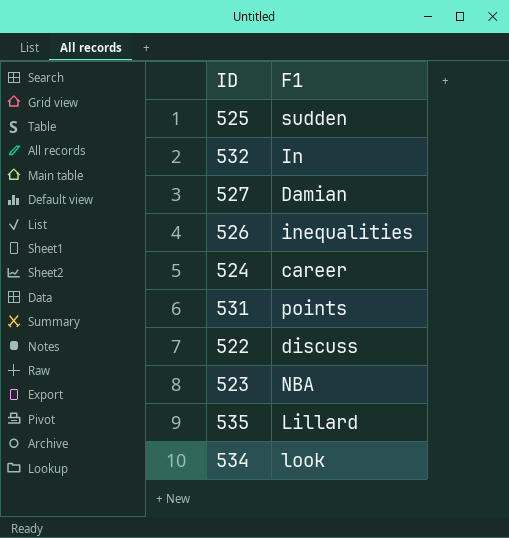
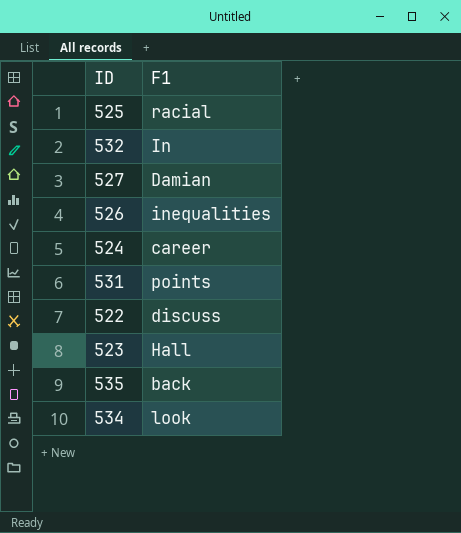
525 | F1: sudden -> racial
523 | F1: NBA -> Hall
535 | F1: Lillard -> back

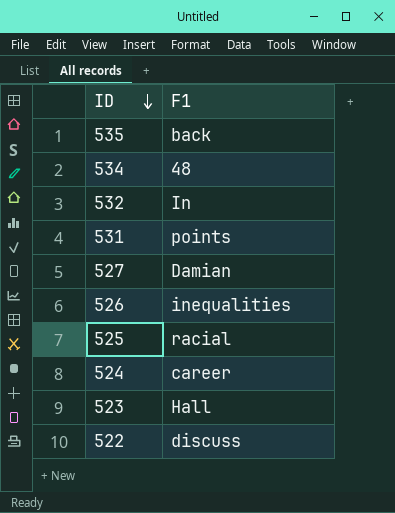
row order: none -> ID descending
534 | F1: look -> 48

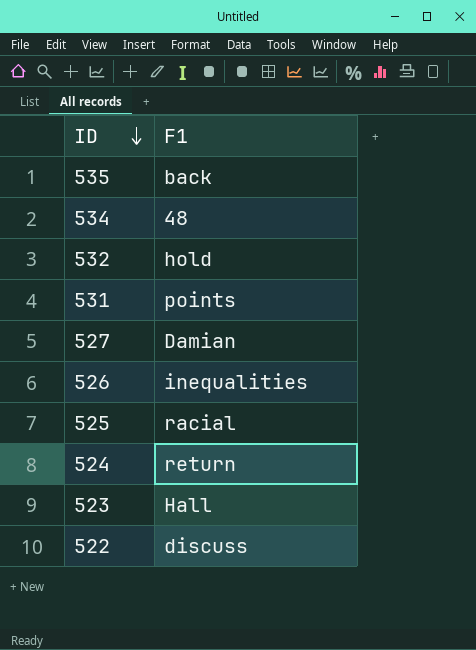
532 | F1: In -> hold
524 | F1: career -> return

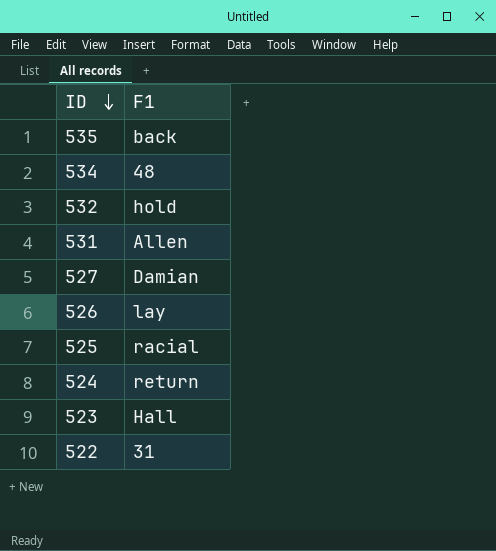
531 | F1: points -> Allen
526 | F1: inequalities -> lay
522 | F1: discuss -> 31

